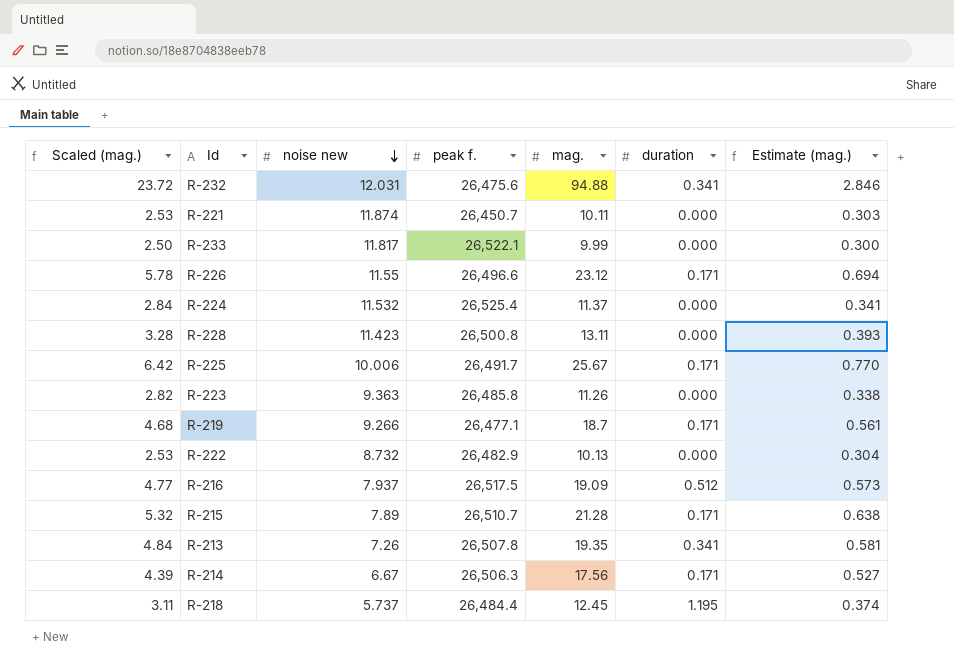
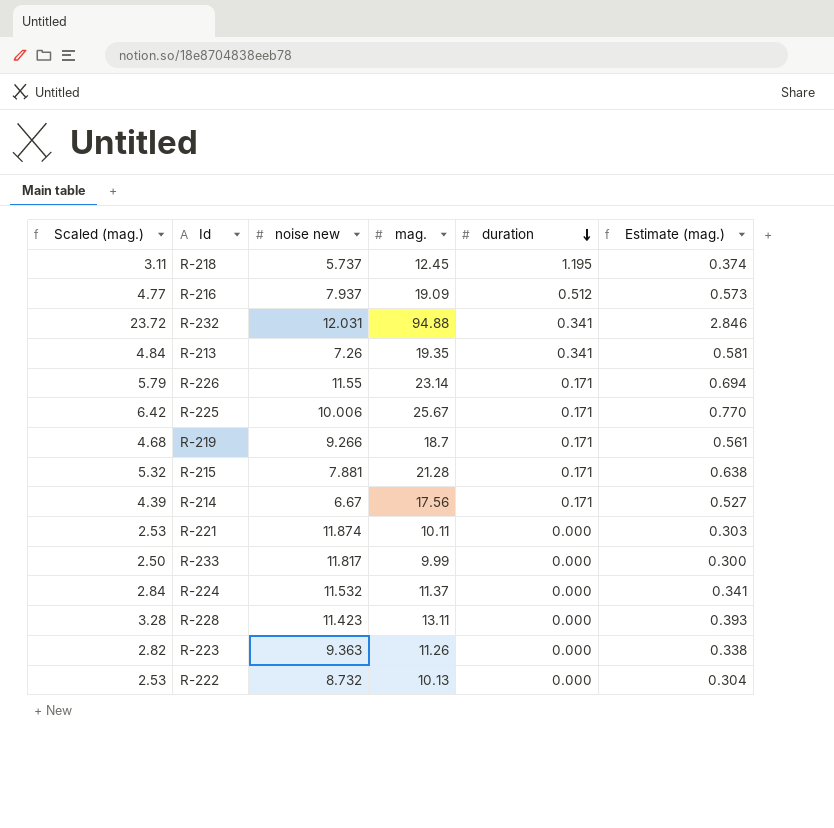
row order: noise new descending -> duration descending
column peak f. | position: 4 -> none
R-226 | Scaled (mag.): 5.78 -> 5.79
R-226 | mag.: 23.12 -> 23.14
R-215 | noise new: 7.89 -> 7.881

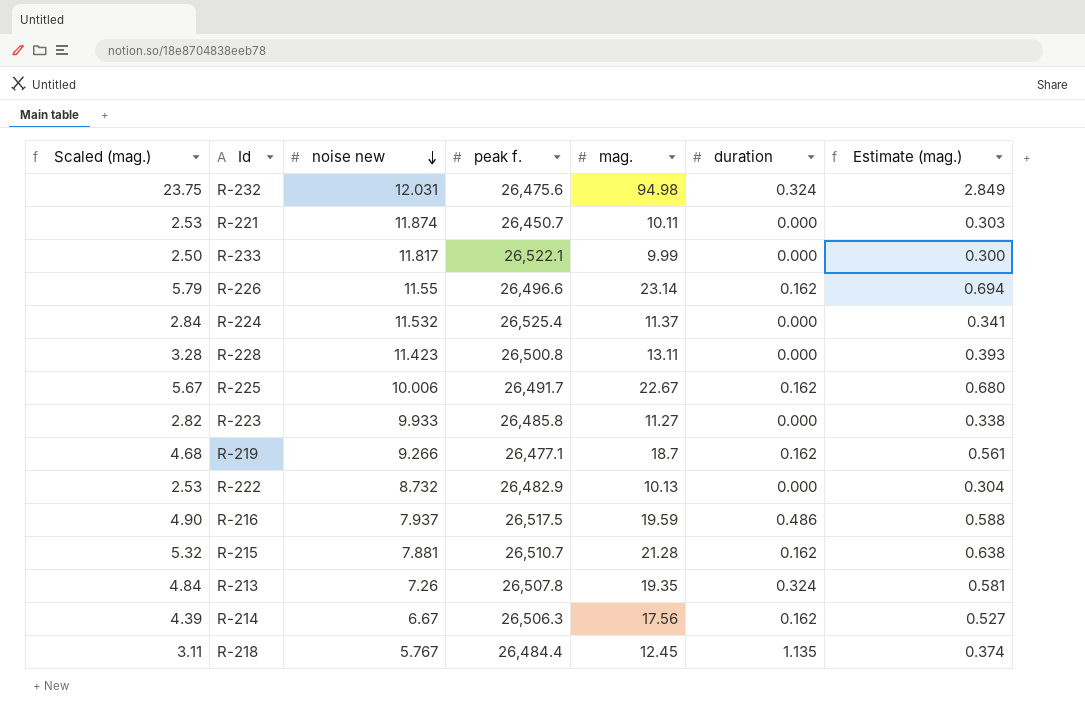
row order: duration descending -> noise new descending
column peak f. | position: none -> 4
R-232 | Scaled (mag.): 23.72 -> 23.75
R-232 | mag.: 94.88 -> 94.98
R-232 | duration: 0.341 -> 0.324
R-232 | Estimate (mag.): 2.846 -> 2.849
R-226 | duration: 0.171 -> 0.162
R-225 | Scaled (mag.): 6.42 -> 5.67
R-225 | mag.: 25.67 -> 22.67
R-225 | duration: 0.171 -> 0.162
R-225 | Estimate (mag.): 0.770 -> 0.680
R-223 | noise new: 9.363 -> 9.933
R-223 | mag.: 11.26 -> 11.27
R-219 | duration: 0.171 -> 0.162
R-216 | Scaled (mag.): 4.77 -> 4.90
R-216 | mag.: 19.09 -> 19.59
R-216 | duration: 0.512 -> 0.486
R-216 | Estimate (mag.): 0.573 -> 0.588
R-215 | duration: 0.171 -> 0.162
R-213 | duration: 0.341 -> 0.324
R-214 | duration: 0.171 -> 0.162
R-218 | noise new: 5.737 -> 5.767
R-218 | duration: 1.195 -> 1.135

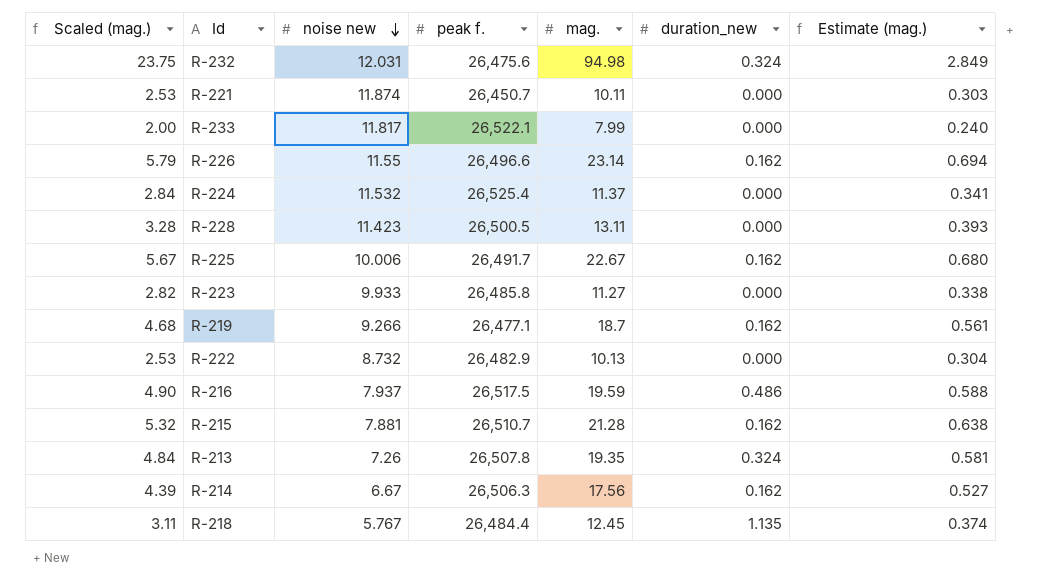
column name: duration -> duration_new
R-233 | Scaled (mag.): 2.50 -> 2.00
R-233 | mag.: 9.99 -> 7.99
R-233 | Estimate (mag.): 0.300 -> 0.240
R-228 | peak f.: 26,500.8 -> 26,500.5

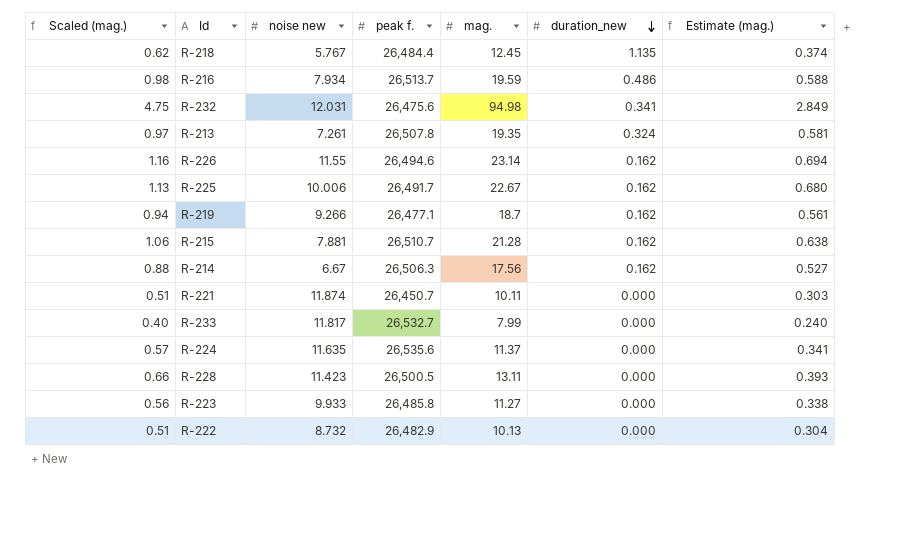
row order: noise new descending -> duration_new descending
column Scaled (mag.) | formula: [mag.] * 0.25 -> [mag.] * 0.05
R-216 | noise new: 7.937 -> 7.934
R-216 | peak f.: 26,517.5 -> 26,513.7
R-232 | duration_new: 0.324 -> 0.341
R-213 | noise new: 7.26 -> 7.261
R-226 | peak f.: 26,496.6 -> 26,494.6
R-233 | peak f.: 26,522.1 -> 26,532.7
R-224 | noise new: 11.532 -> 11.635
R-224 | peak f.: 26,525.4 -> 26,535.6

